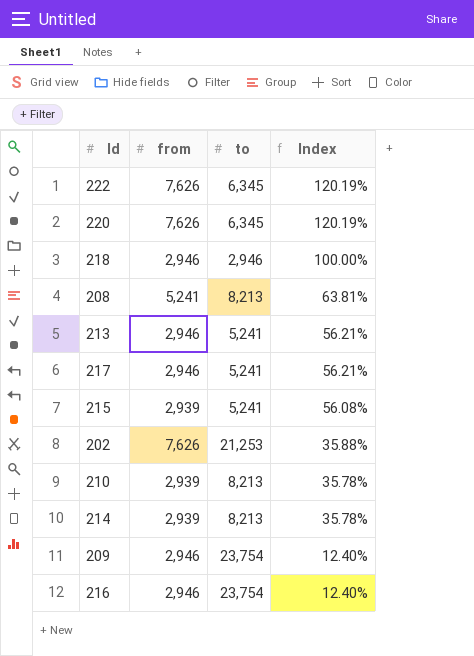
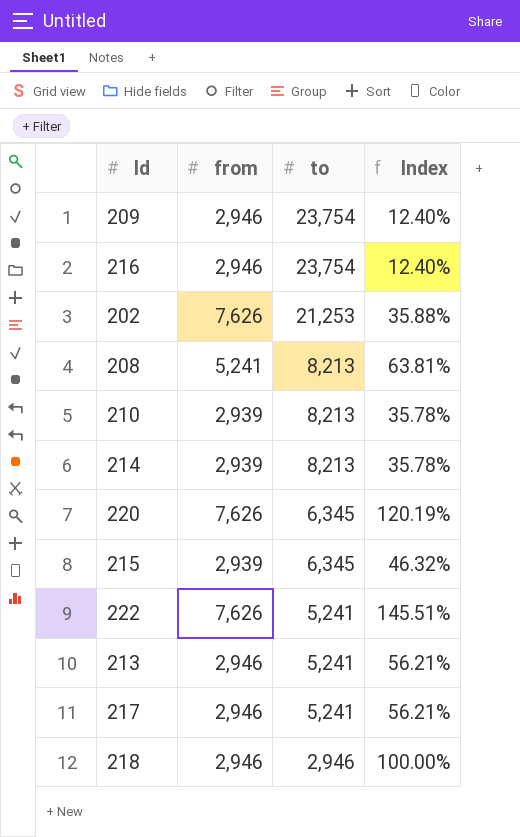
row order: Index descending -> to descending
215 | to: 5,241 -> 6,345
215 | Index: 56.08% -> 46.32%
222 | to: 6,345 -> 5,241
222 | Index: 120.19% -> 145.51%

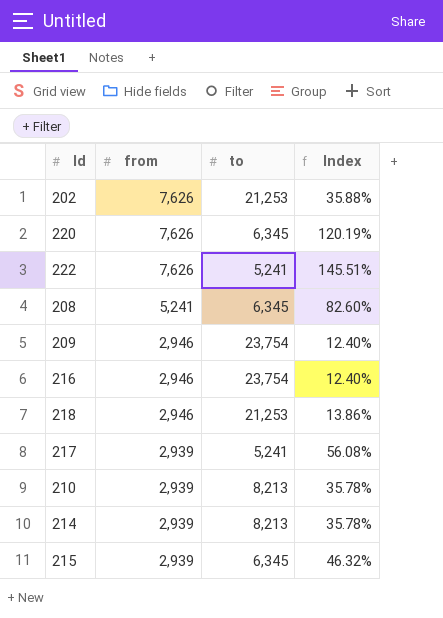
row order: to descending -> from descending
row 213: 2,946 | 5,241 | 56.21% -> none
208 | to: 8,213 -> 6,345
208 | Index: 63.81% -> 82.60%
218 | to: 2,946 -> 21,253
218 | Index: 100.00% -> 13.86%
217 | from: 2,946 -> 2,939
217 | Index: 56.21% -> 56.08%

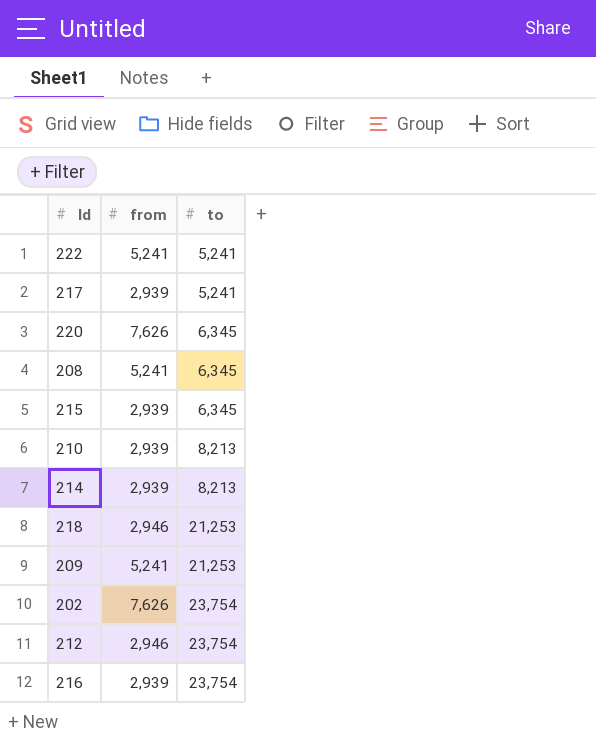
row order: from descending -> to ascending
column Index | formula: [from] / [to] -> none
222 | from: 7,626 -> 5,241
209 | from: 2,946 -> 5,241
209 | to: 23,754 -> 21,253
202 | to: 21,253 -> 23,754
row 212: none -> 2,946 | 23,754
216 | from: 2,946 -> 2,939

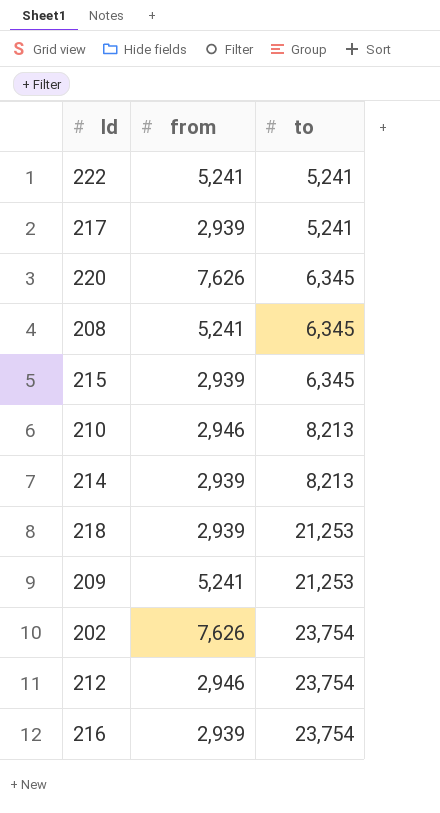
210 | from: 2,939 -> 2,946
218 | from: 2,946 -> 2,939

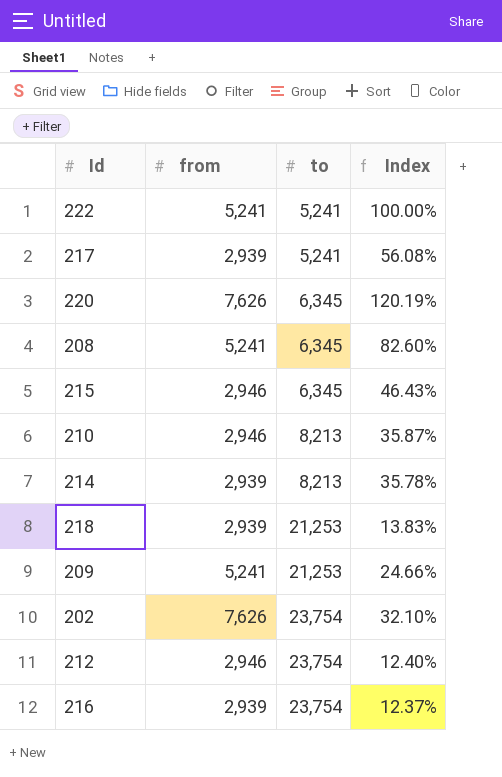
column Index | formula: none -> [from] / [to]
215 | from: 2,939 -> 2,946

